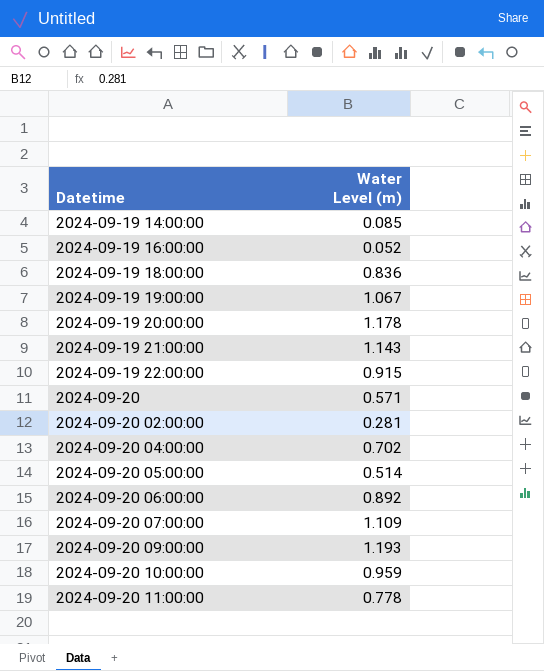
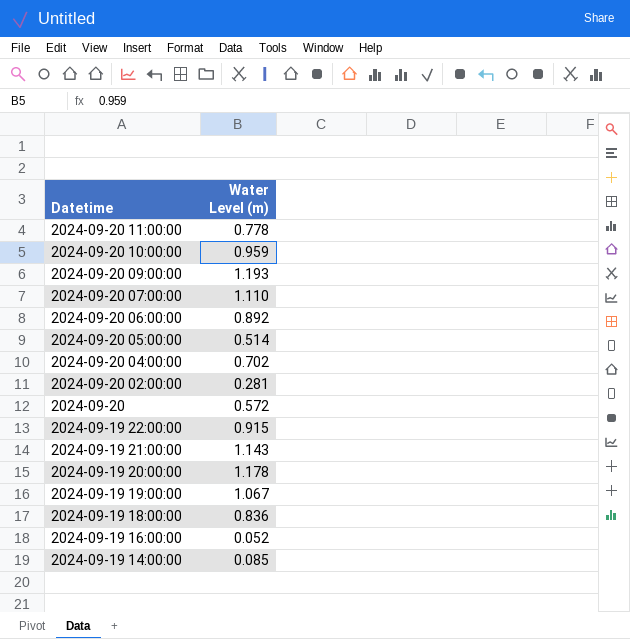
row order: Datetime ascending -> Datetime descending
2024-09-20 07:00:00 | Water Level (m): 1.109 -> 1.110
2024-09-20 | Water Level (m): 0.571 -> 0.572

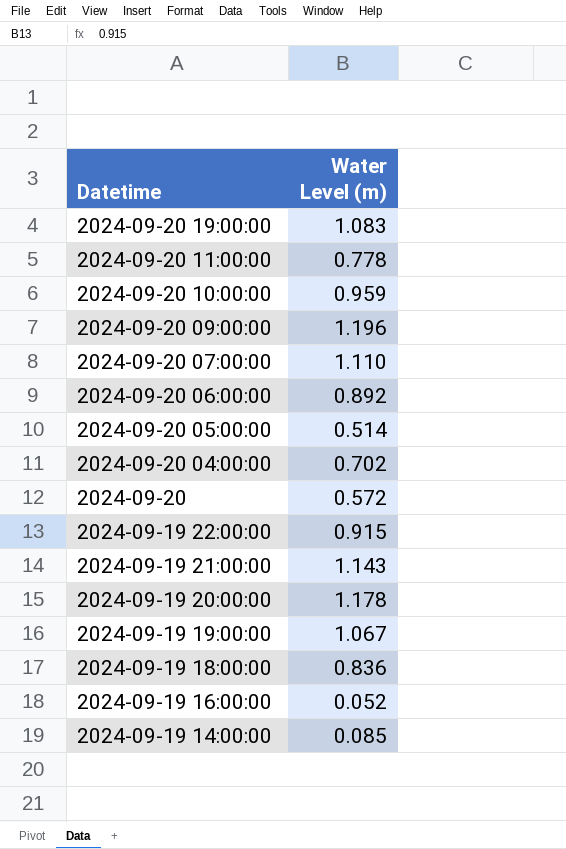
row 2024-09-20 02:00:00: 0.281 -> none
row 2024-09-20 19:00:00: none -> 1.083
2024-09-20 09:00:00 | Water Level (m): 1.193 -> 1.196

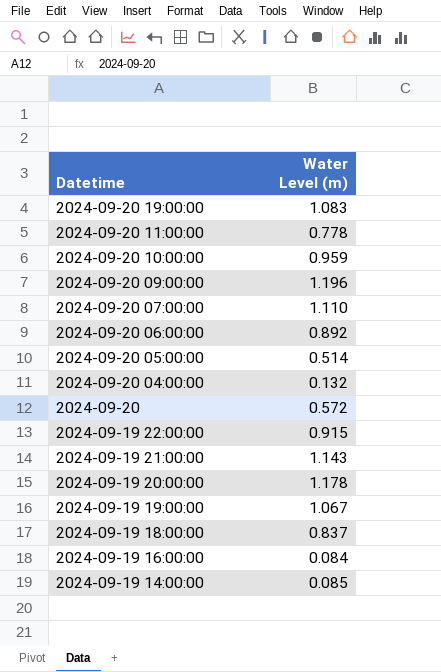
2024-09-20 04:00:00 | Water Level (m): 0.702 -> 0.132
2024-09-19 18:00:00 | Water Level (m): 0.836 -> 0.837
2024-09-19 16:00:00 | Water Level (m): 0.052 -> 0.084

